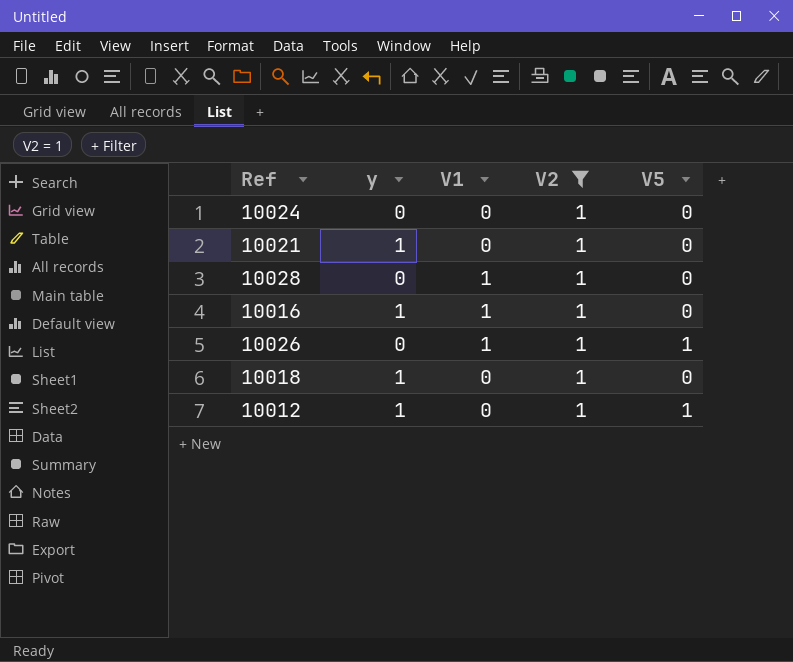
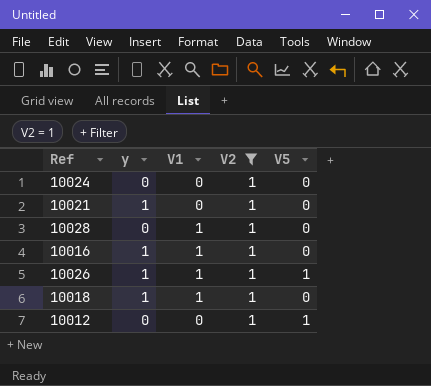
10026 | y: 0 -> 1
10018 | V1: 0 -> 1
10012 | y: 1 -> 0

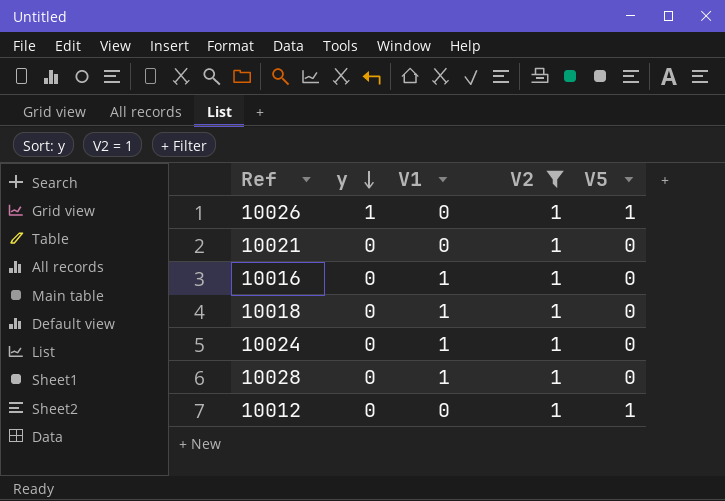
row order: none -> y descending
10026 | V1: 1 -> 0
10021 | y: 1 -> 0
10016 | y: 1 -> 0
10018 | y: 1 -> 0
10024 | V1: 0 -> 1

